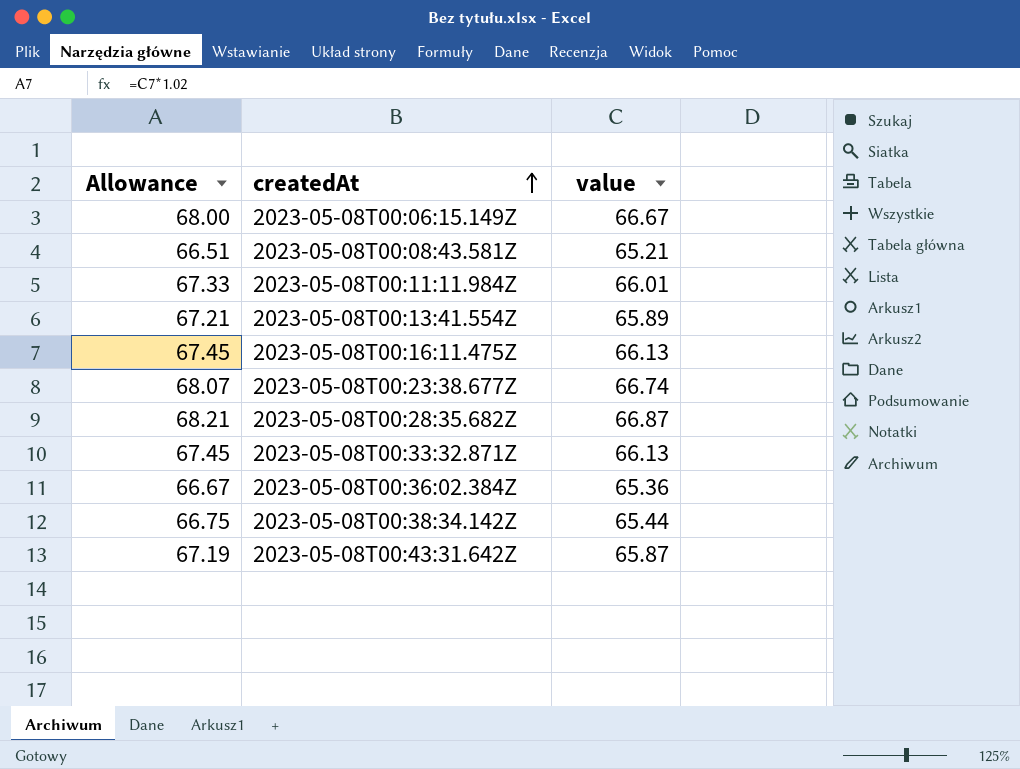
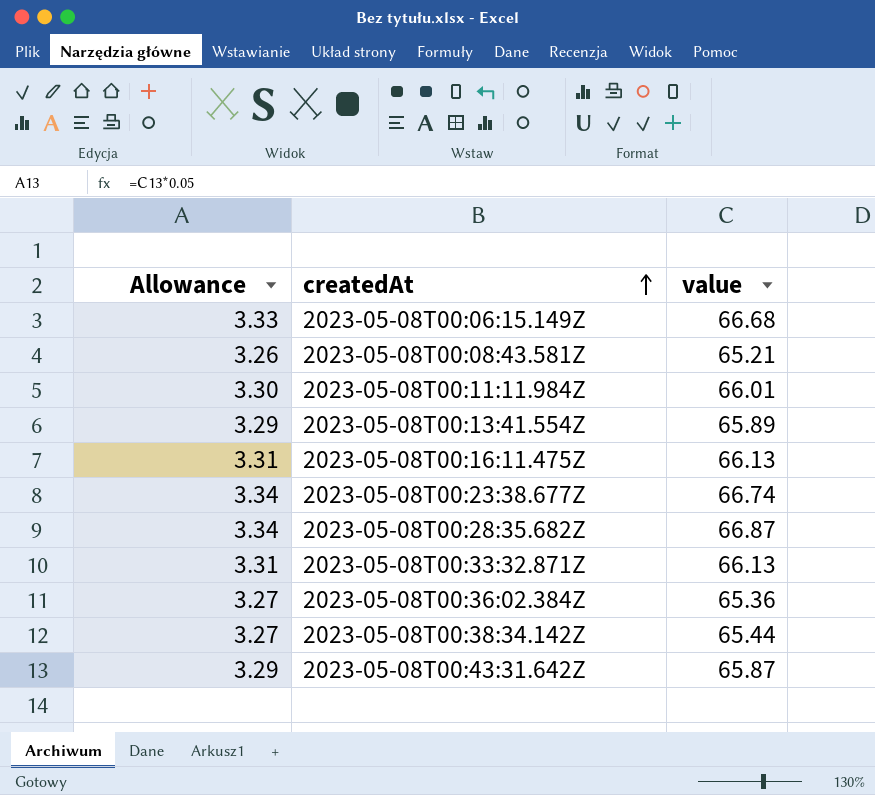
column Allowance | formula: [value] * 1.02 -> [value] * 0.05
2023-05-08T00:06:15.149Z | value: 66.67 -> 66.68

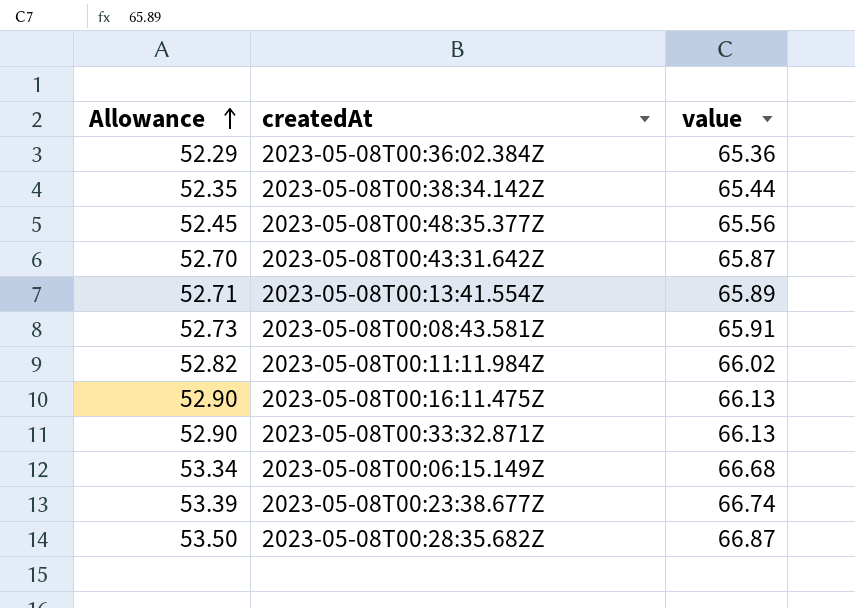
row order: createdAt ascending -> Allowance ascending
column Allowance | formula: [value] * 0.05 -> [value] * 0.8
row 2023-05-08T00:48:35.377Z: none -> 52.45 | 65.56
2023-05-08T00:08:43.581Z | value: 65.21 -> 65.91
2023-05-08T00:11:11.984Z | value: 66.01 -> 66.02

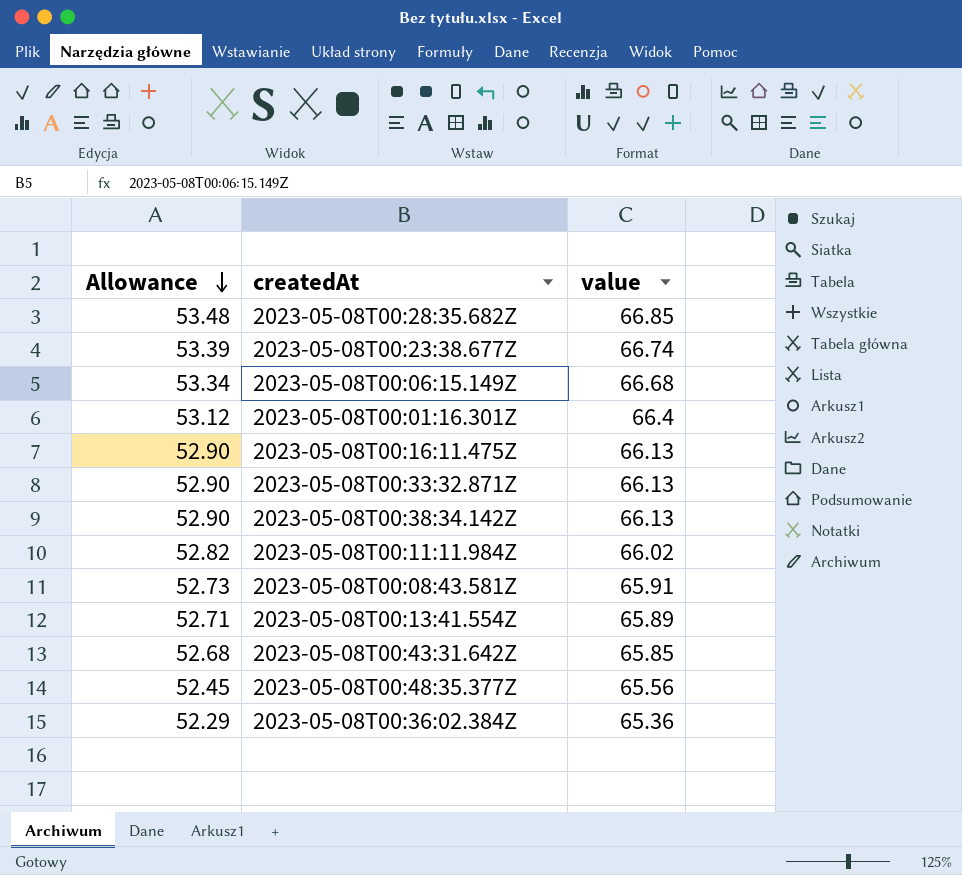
row order: Allowance ascending -> Allowance descending
2023-05-08T00:28:35.682Z | Allowance: 53.50 -> 53.48
2023-05-08T00:28:35.682Z | value: 66.87 -> 66.85
row 2023-05-08T00:01:16.301Z: none -> 53.12 | 66.4
2023-05-08T00:38:34.142Z | Allowance: 52.35 -> 52.90
2023-05-08T00:38:34.142Z | value: 65.44 -> 66.13
2023-05-08T00:43:31.642Z | Allowance: 52.70 -> 52.68
2023-05-08T00:43:31.642Z | value: 65.87 -> 65.85

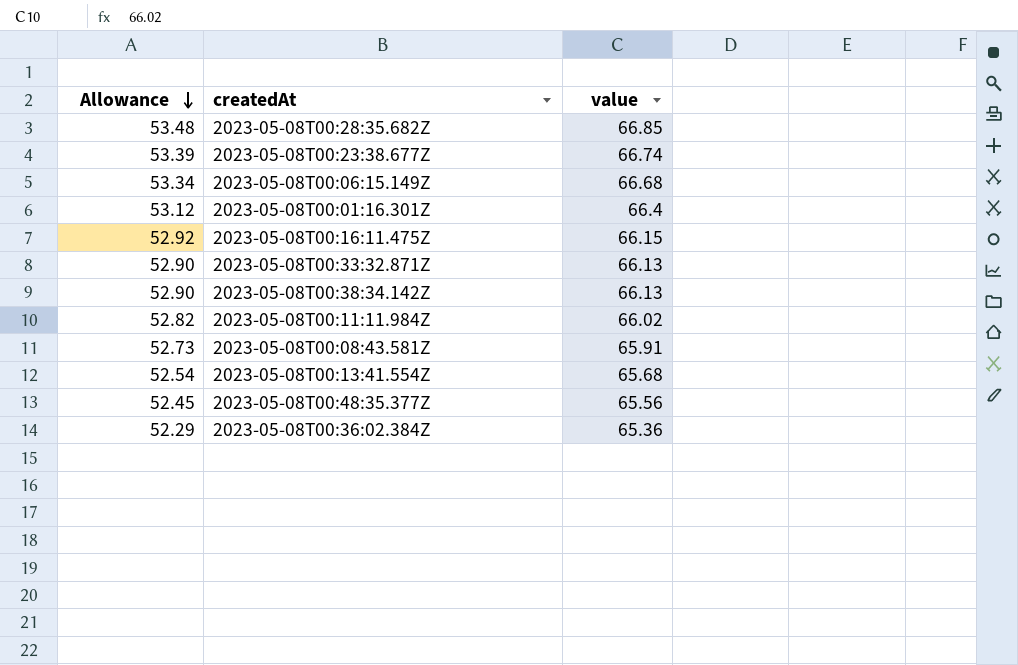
row 2023-05-08T00:43:31.642Z: 52.68 | 65.85 -> none
2023-05-08T00:16:11.475Z | Allowance: 52.90 -> 52.92
2023-05-08T00:16:11.475Z | value: 66.13 -> 66.15
2023-05-08T00:13:41.554Z | Allowance: 52.71 -> 52.54
2023-05-08T00:13:41.554Z | value: 65.89 -> 65.68

